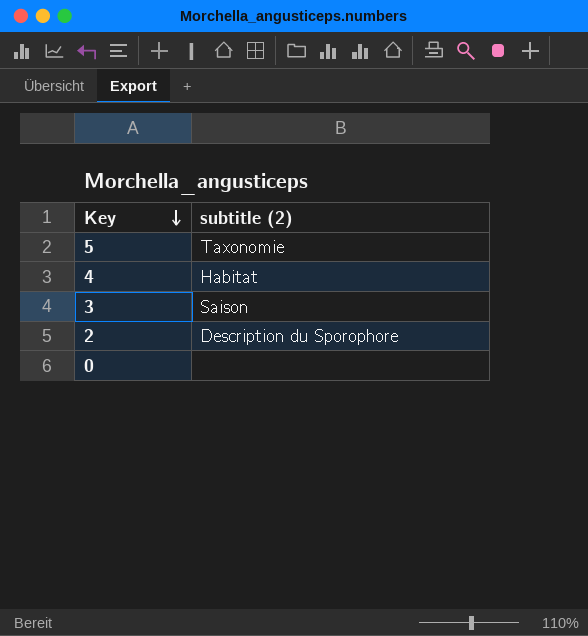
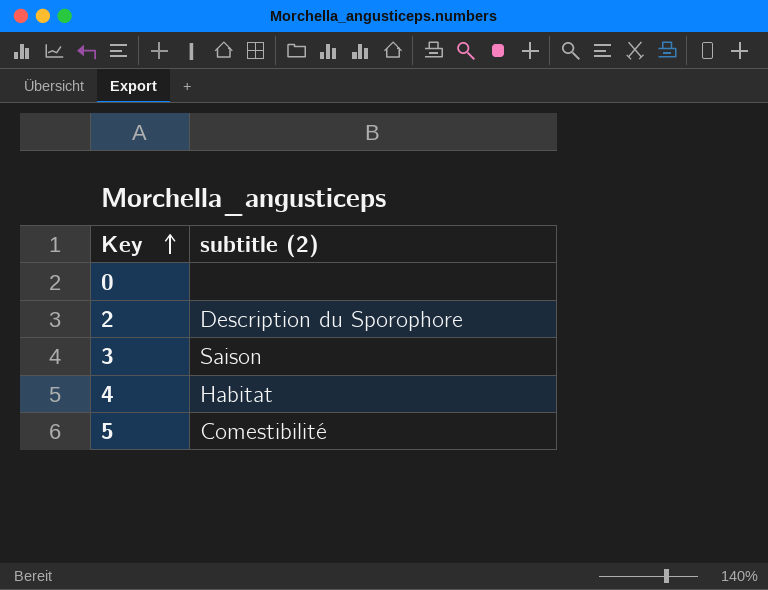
row order: Key descending -> Key ascending
5 | subtitle (2): Taxonomie -> Comestibilité

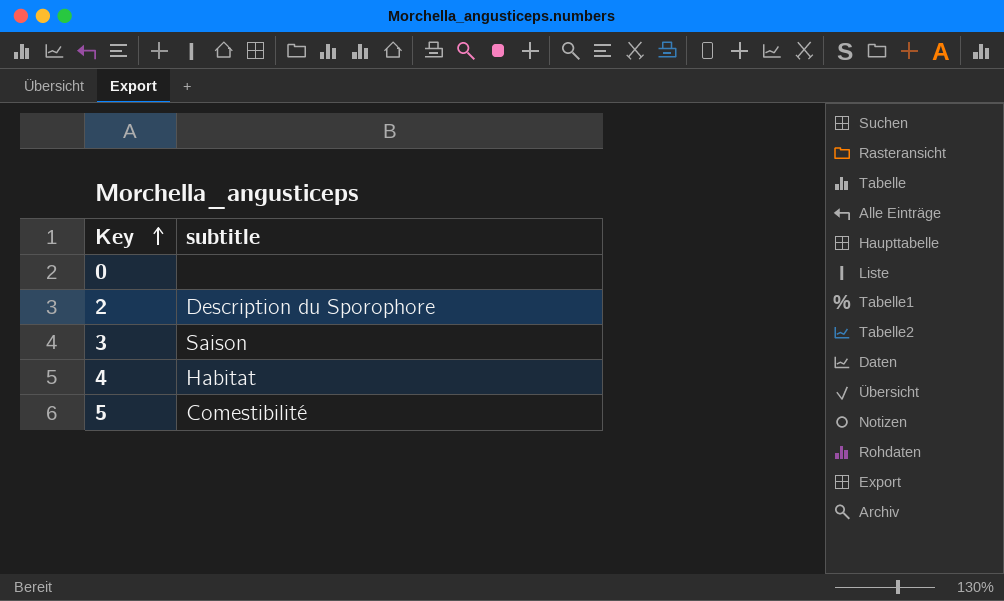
column name: subtitle (2) -> subtitle

